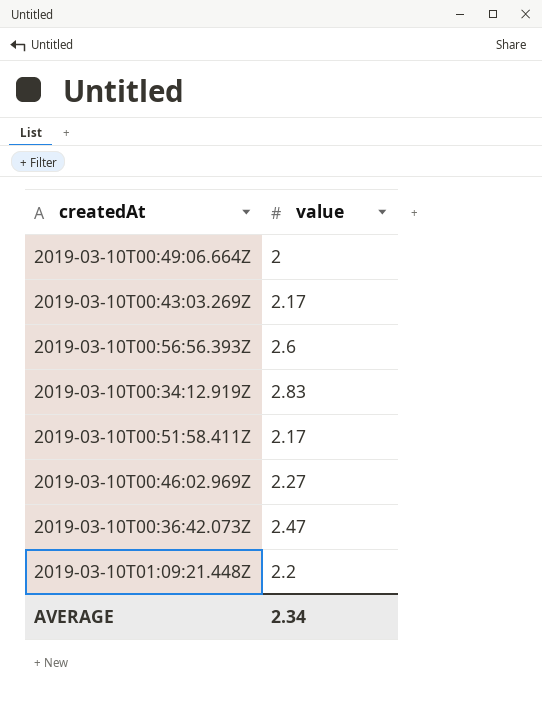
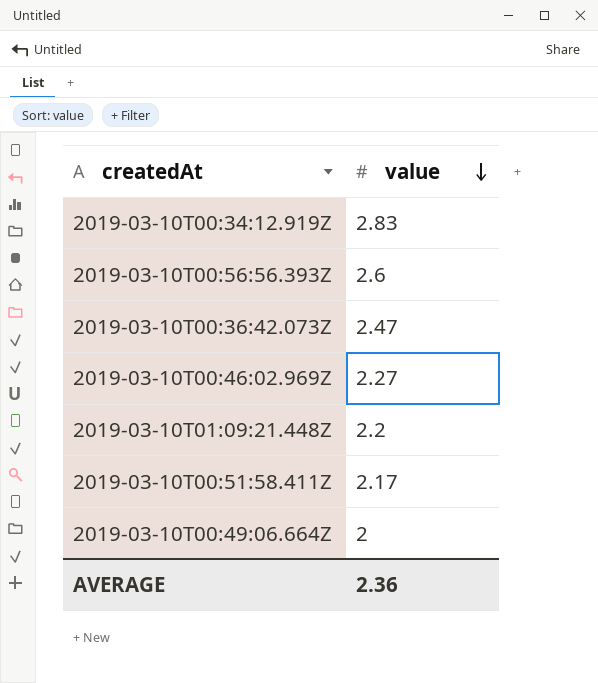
row order: none -> value descending
row 2019-03-10T00:43:03.269Z: 2.17 -> none
AVERAGE | value: 2.34 -> 2.36

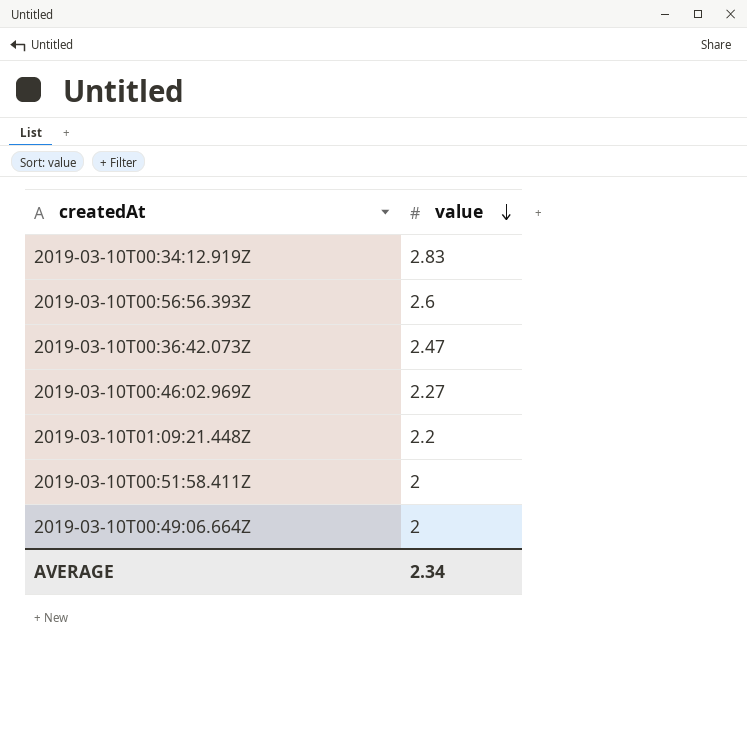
2019-03-10T00:51:58.411Z | value: 2.17 -> 2
AVERAGE | value: 2.36 -> 2.34

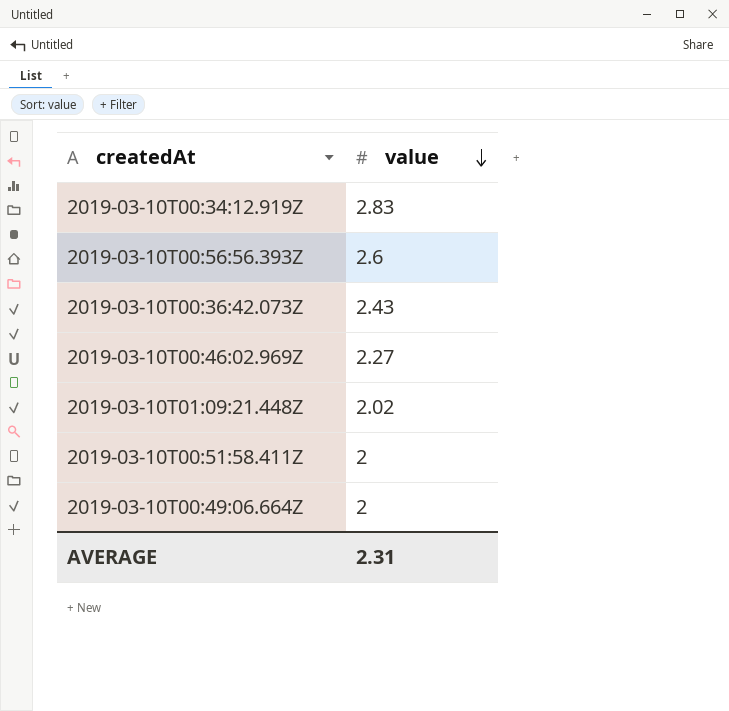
2019-03-10T00:36:42.073Z | value: 2.47 -> 2.43
2019-03-10T01:09:21.448Z | value: 2.2 -> 2.02
AVERAGE | value: 2.34 -> 2.31

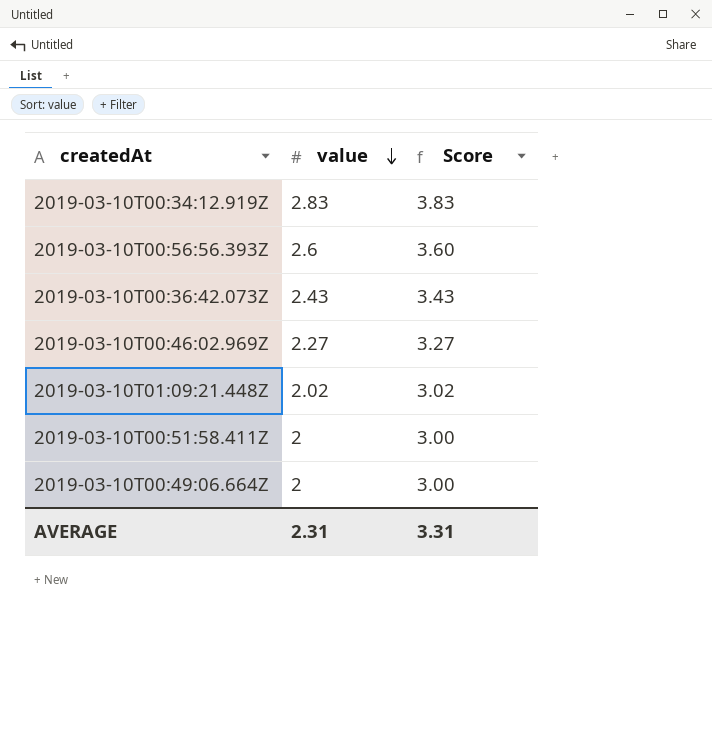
column Score | formula: none -> [value] + 1

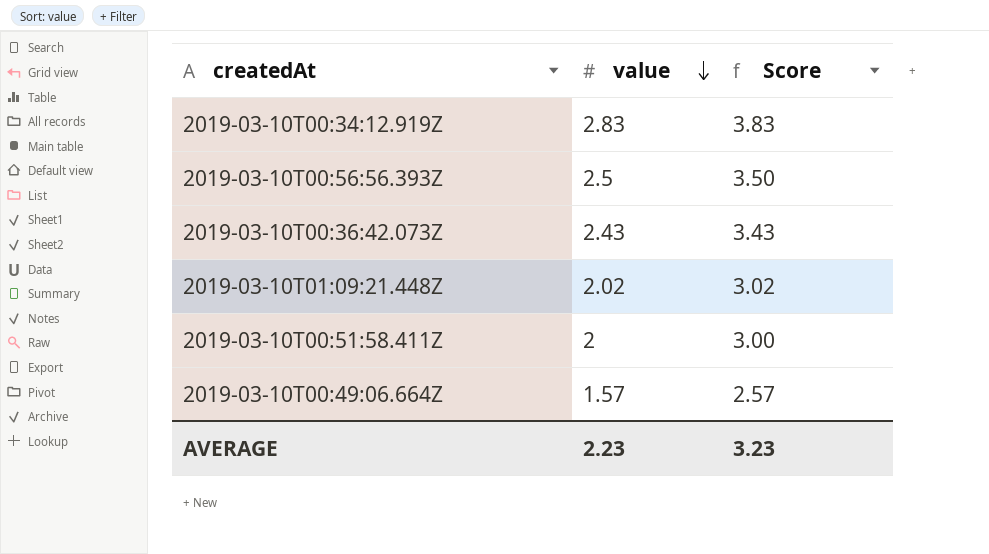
row 2019-03-10T00:46:02.969Z: 2.27 | 3.27 -> none
2019-03-10T00:56:56.393Z | value: 2.6 -> 2.5
2019-03-10T00:56:56.393Z | Score: 3.60 -> 3.50
2019-03-10T00:49:06.664Z | value: 2 -> 1.57
2019-03-10T00:49:06.664Z | Score: 3.00 -> 2.57
AVERAGE | value: 2.31 -> 2.23
AVERAGE | Score: 3.31 -> 3.23

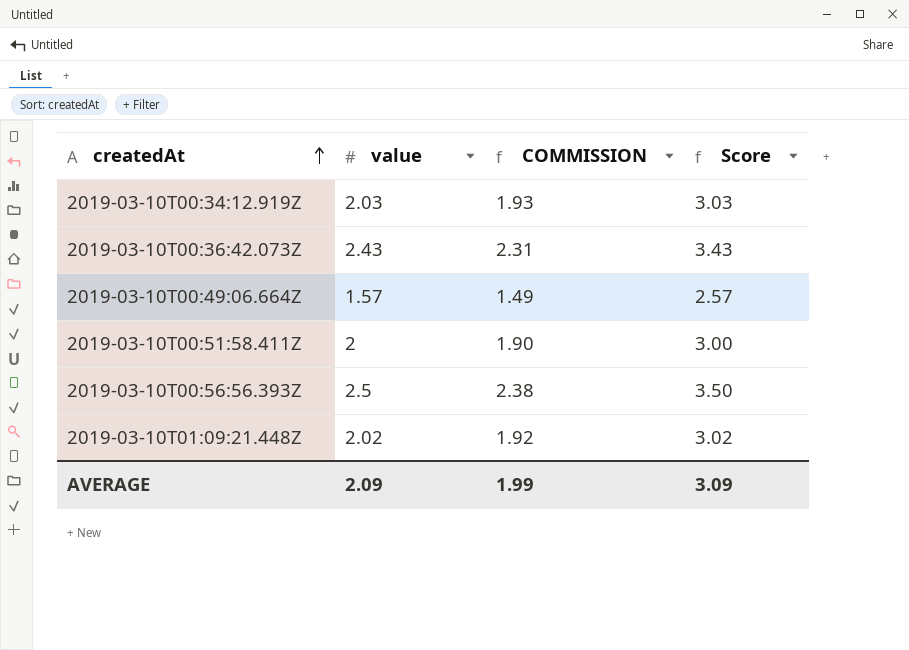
row order: value descending -> createdAt ascending
column COMMISSION | formula: none -> [value] * 0.95
2019-03-10T00:34:12.919Z | value: 2.83 -> 2.03
2019-03-10T00:34:12.919Z | Score: 3.83 -> 3.03
AVERAGE | value: 2.23 -> 2.09
AVERAGE | Score: 3.23 -> 3.09

